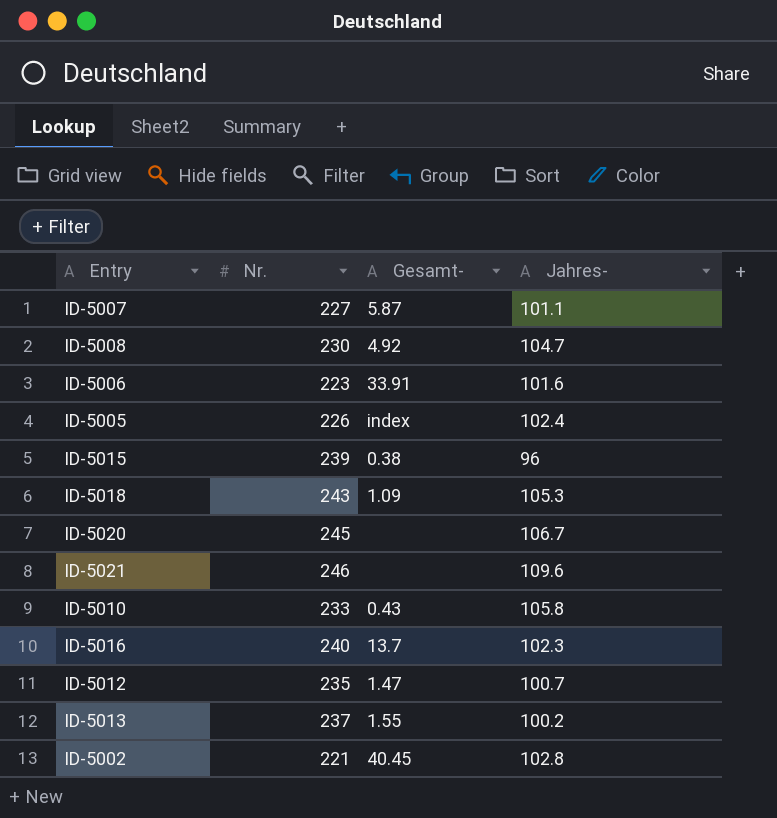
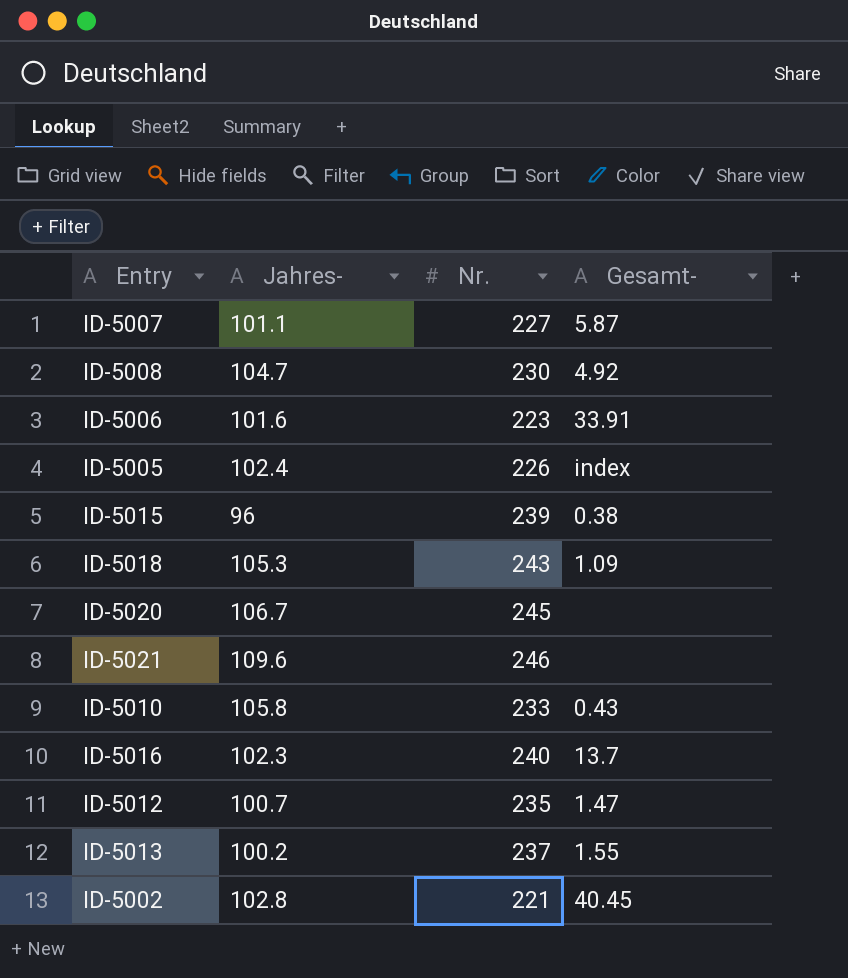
column Jahres- | position: 4 -> 2

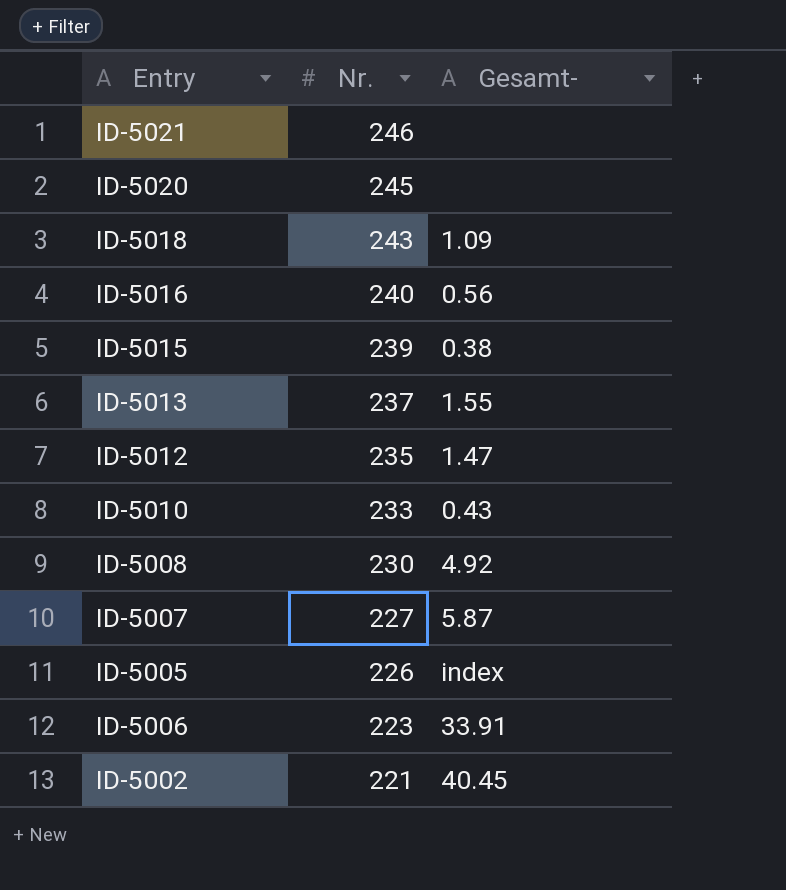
row order: none -> Nr. descending
column Jahres- | position: 2 -> none
ID-5016 | Gesamt-: 13.7 -> 0.56

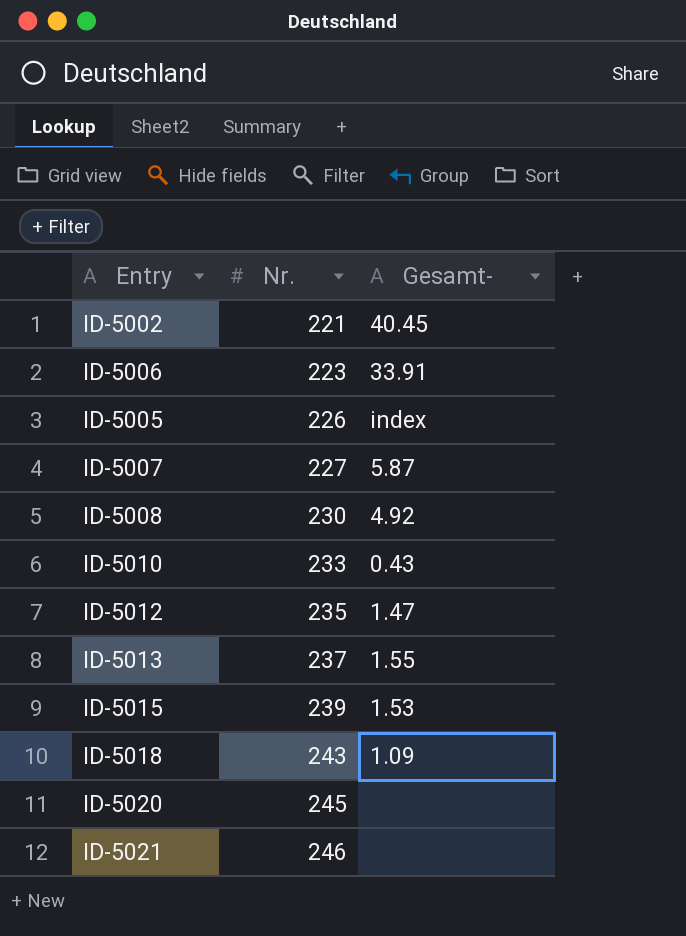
row order: Nr. descending -> Nr. ascending
row ID-5016: 240 | 0.56 -> none
ID-5015 | Gesamt-: 0.38 -> 1.53

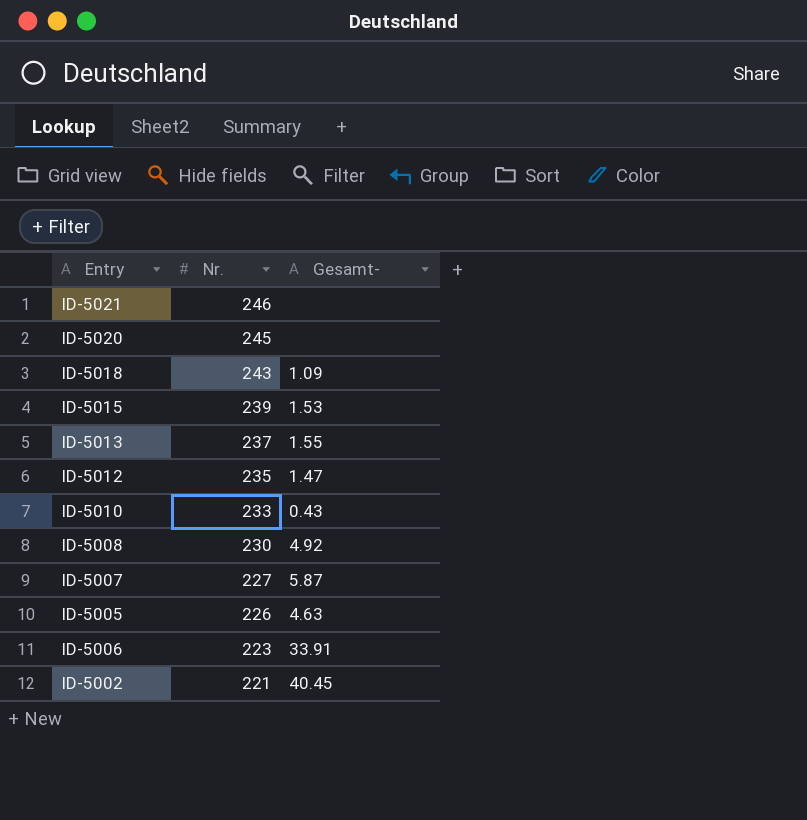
row order: Nr. ascending -> Nr. descending
ID-5005 | Gesamt-: index -> 4.63

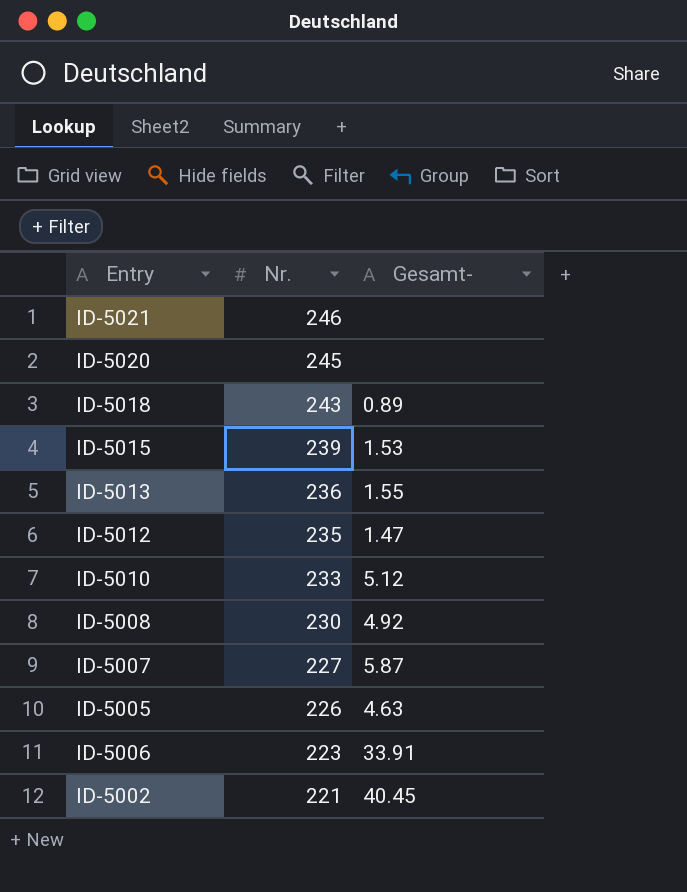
ID-5018 | Gesamt-: 1.09 -> 0.89
ID-5013 | Nr.: 237 -> 236
ID-5010 | Gesamt-: 0.43 -> 5.12

